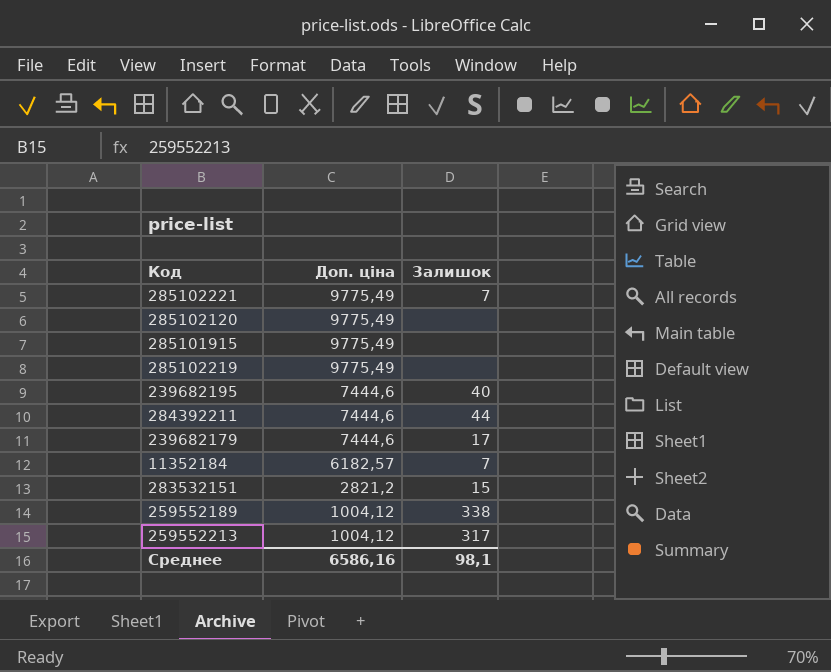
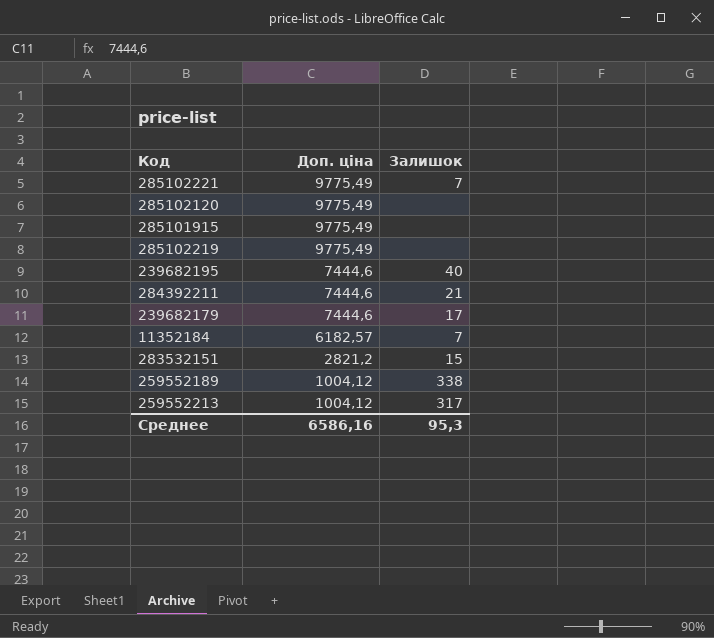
284392211 | Залишок: 44 -> 21
Среднее | Залишок: 98,1 -> 95,3

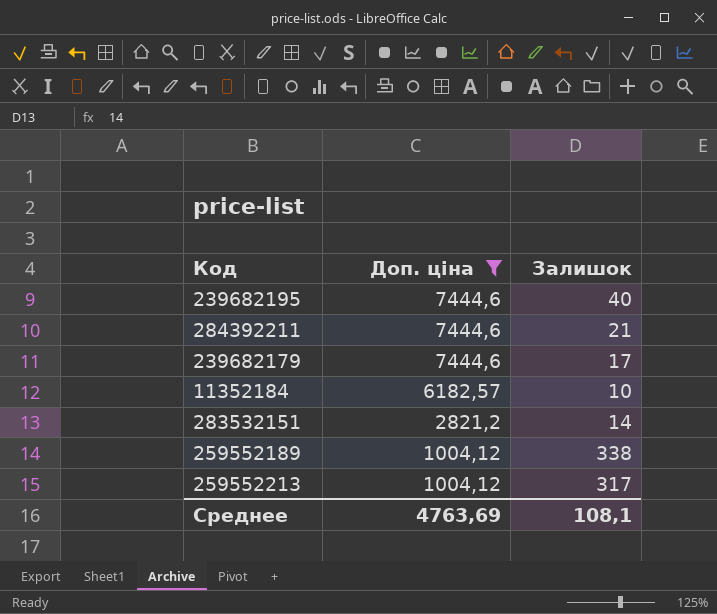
filter: none -> Доп. ціна != 9775,49
11352184 | Залишок: 7 -> 10
283532151 | Залишок: 15 -> 14
Среднее | Доп. ціна: 6586,16 -> 4763,69
Среднее | Залишок: 95,3 -> 108,1

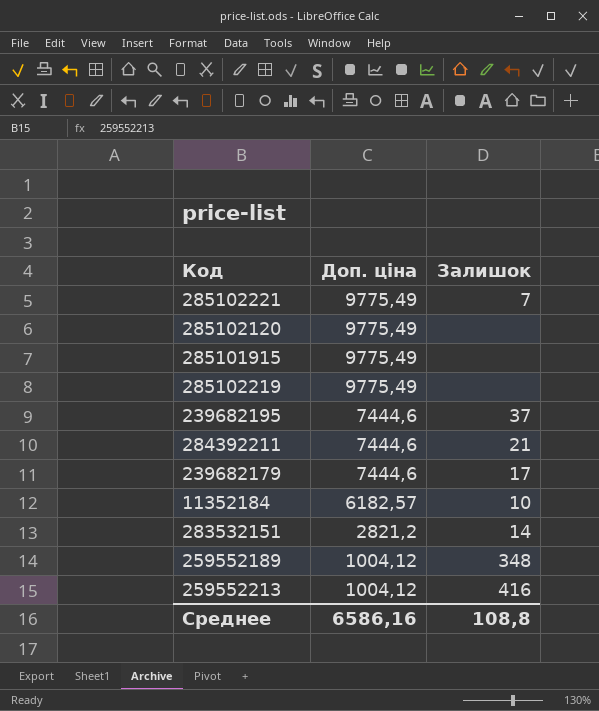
filter: Доп. ціна != 9775,49 -> none
239682195 | Залишок: 40 -> 37
259552189 | Залишок: 338 -> 348
259552213 | Залишок: 317 -> 416
Среднее | Доп. ціна: 4763,69 -> 6586,16
Среднее | Залишок: 108,1 -> 108,8

